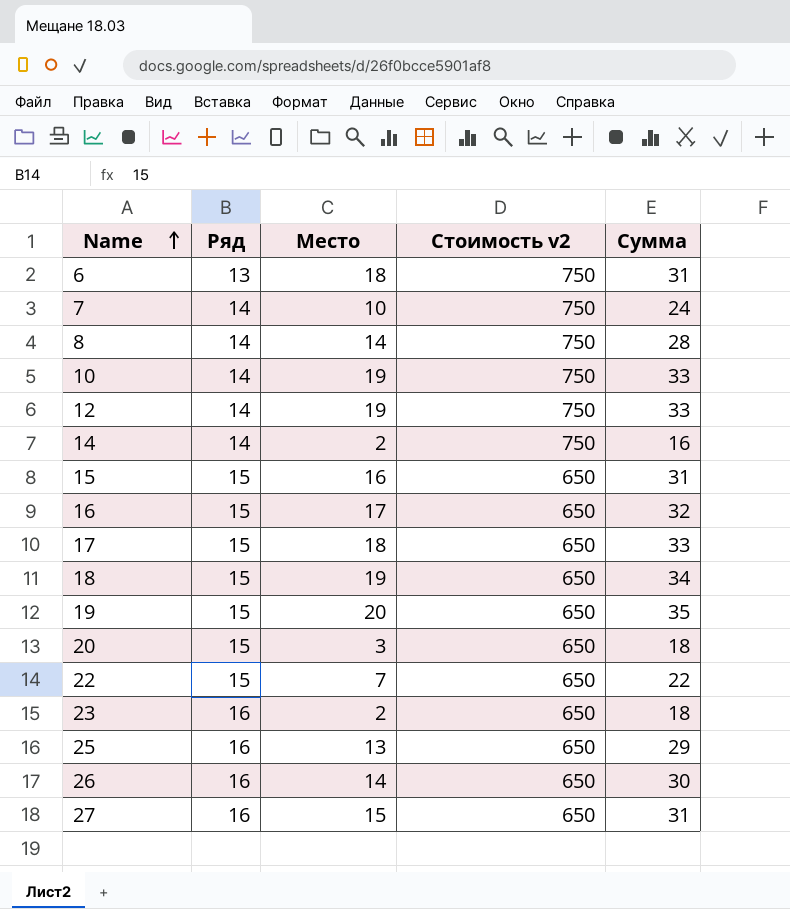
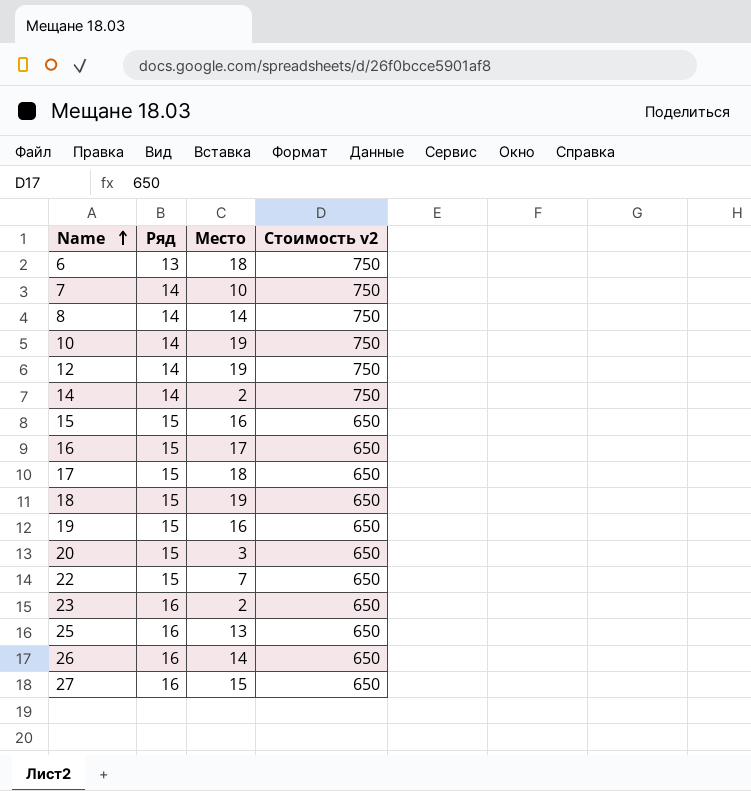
column Сумма | formula: [Ряд] + [Место] -> none
19 | Место: 20 -> 16

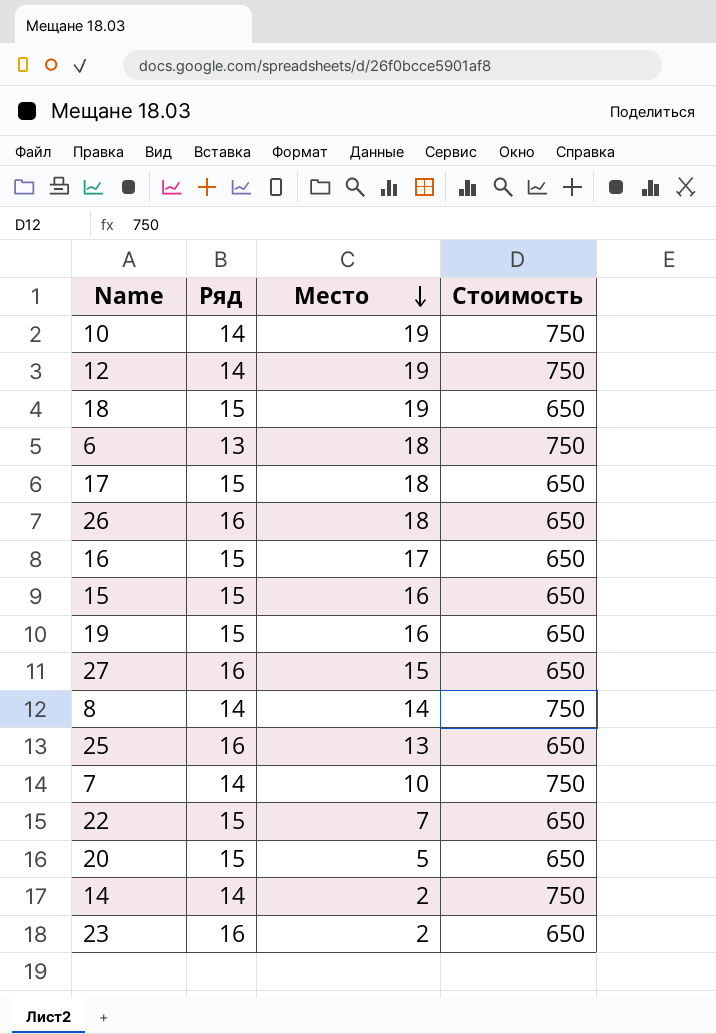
row order: Name ascending -> Место descending
column name: Стоимость v2 -> Стоимость
26 | Место: 14 -> 18
20 | Место: 3 -> 5

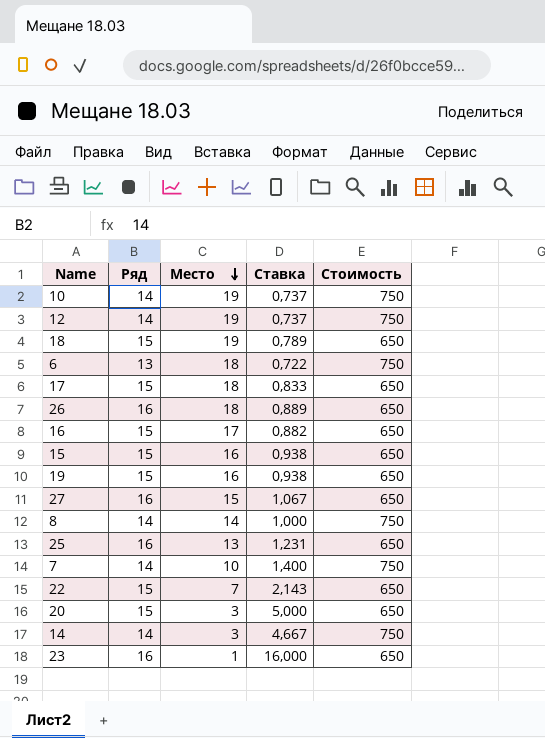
column Ставка | formula: none -> [Ряд] / [Место]
20 | Место: 5 -> 3
14 | Место: 2 -> 3
23 | Место: 2 -> 1

